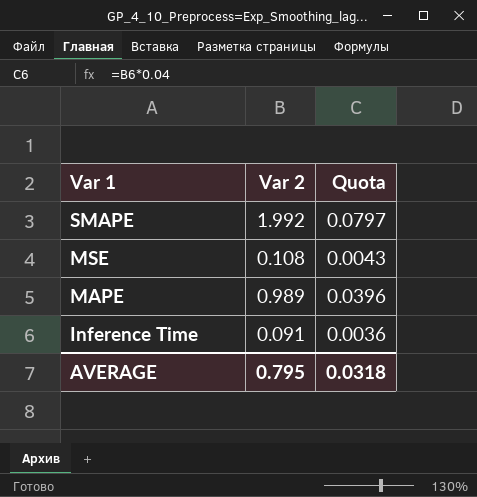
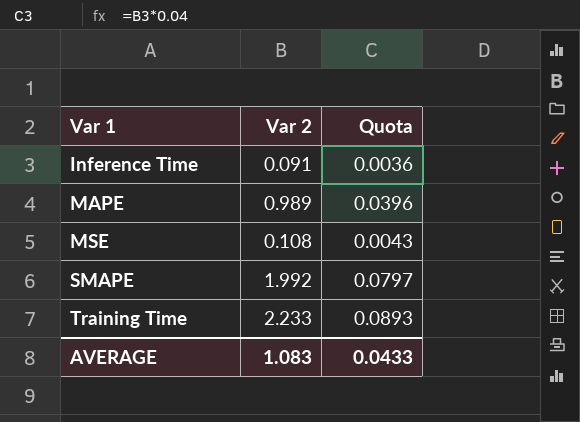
row order: Var 1 descending -> Var 1 ascending
row Training Time: none -> 2.233 | 0.0893
AVERAGE | Var 2: 0.795 -> 1.083
AVERAGE | Quota: 0.0318 -> 0.0433

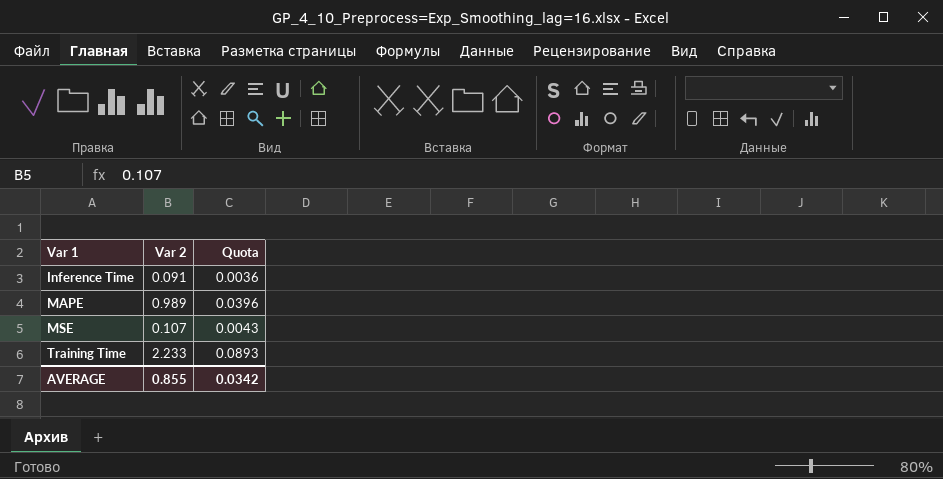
row SMAPE: 1.992 | 0.0797 -> none
MSE | Var 2: 0.108 -> 0.107
AVERAGE | Var 2: 1.083 -> 0.855
AVERAGE | Quota: 0.0433 -> 0.0342

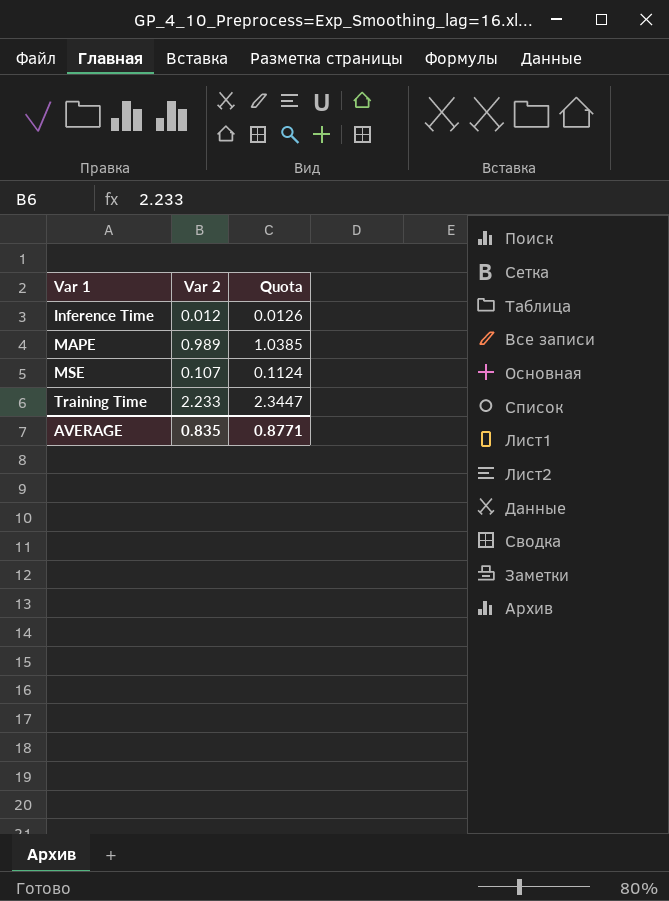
column Quota | formula: [Var 2] * 0.04 -> [Var 2] * 1.05
Inference Time | Var 2: 0.091 -> 0.012
AVERAGE | Var 2: 0.855 -> 0.835
AVERAGE | Quota: 0.0342 -> 0.8771

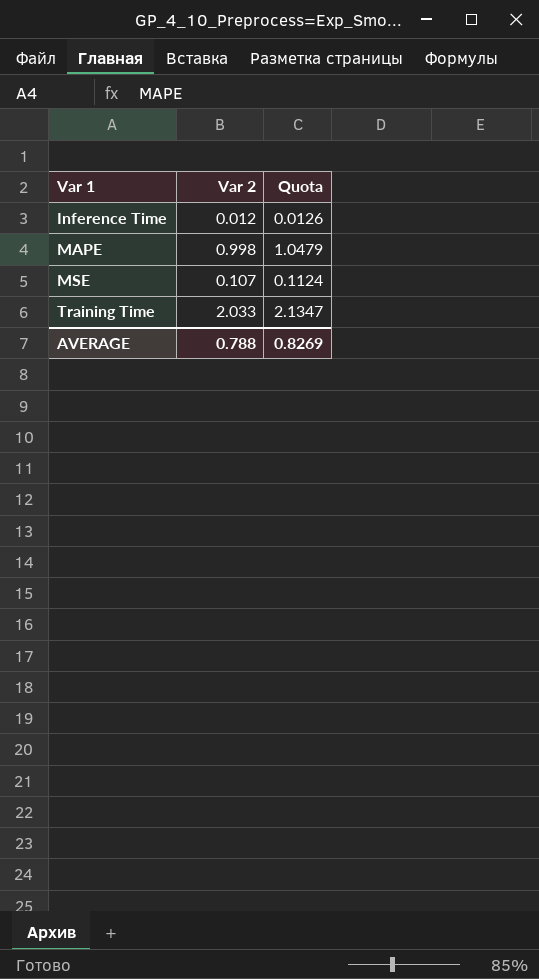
MAPE | Var 2: 0.989 -> 0.998
MAPE | Quota: 1.0385 -> 1.0479
Training Time | Var 2: 2.233 -> 2.033
Training Time | Quota: 2.3447 -> 2.1347
AVERAGE | Var 2: 0.835 -> 0.788
AVERAGE | Quota: 0.8771 -> 0.8269

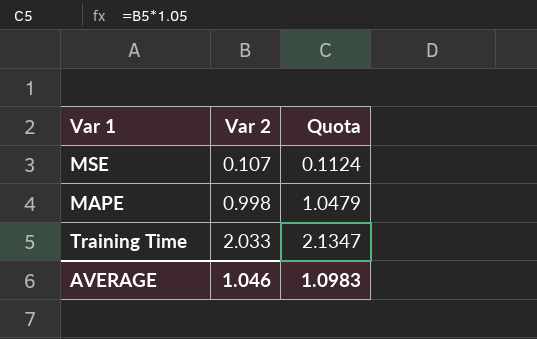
row order: Var 1 ascending -> Var 2 ascending
row Inference Time: 0.012 | 0.0126 -> none
AVERAGE | Var 2: 0.788 -> 1.046
AVERAGE | Quota: 0.8269 -> 1.0983

